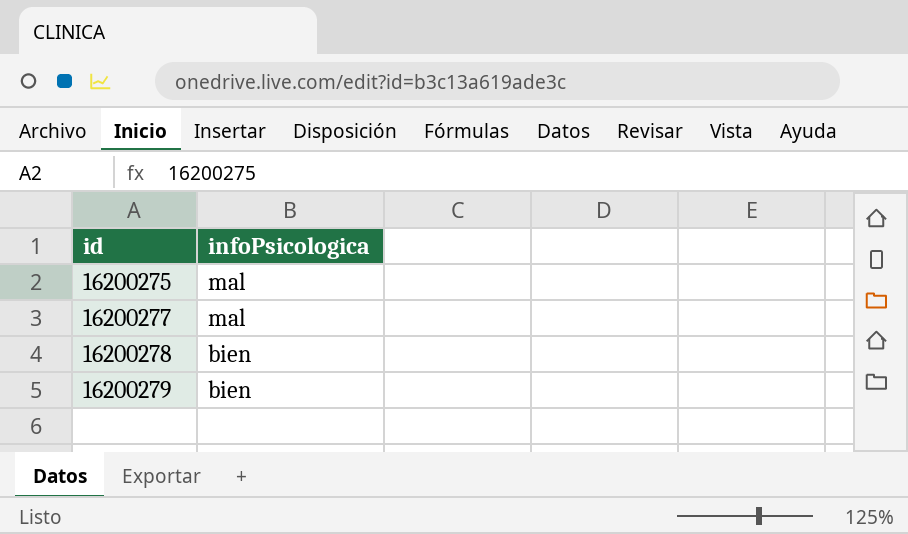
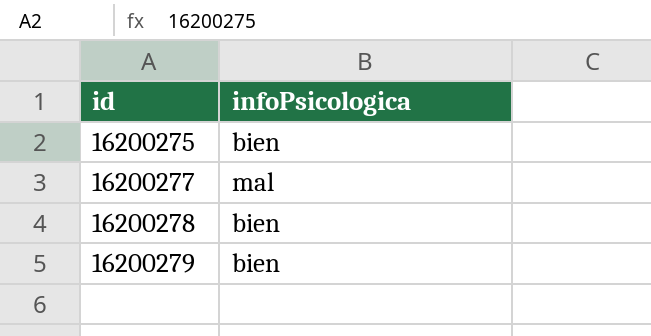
16200275 | infoPsicologica: mal -> bien

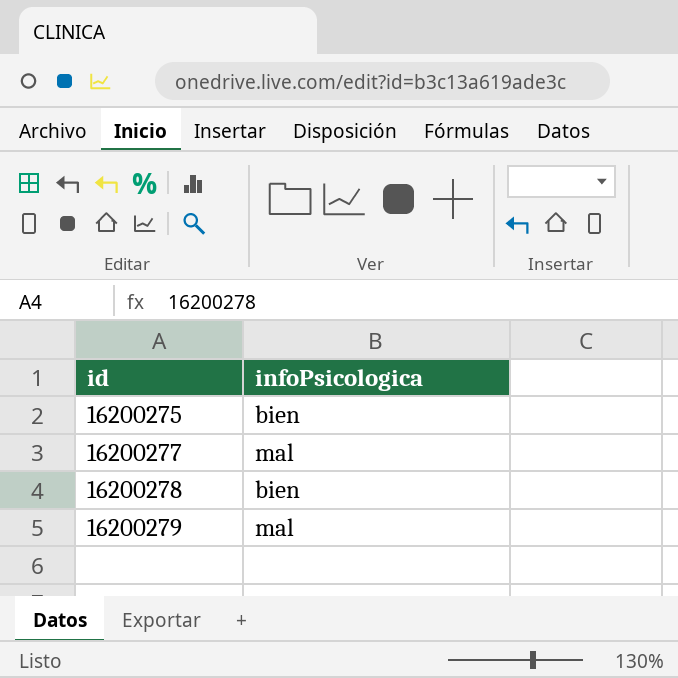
16200279 | infoPsicologica: bien -> mal

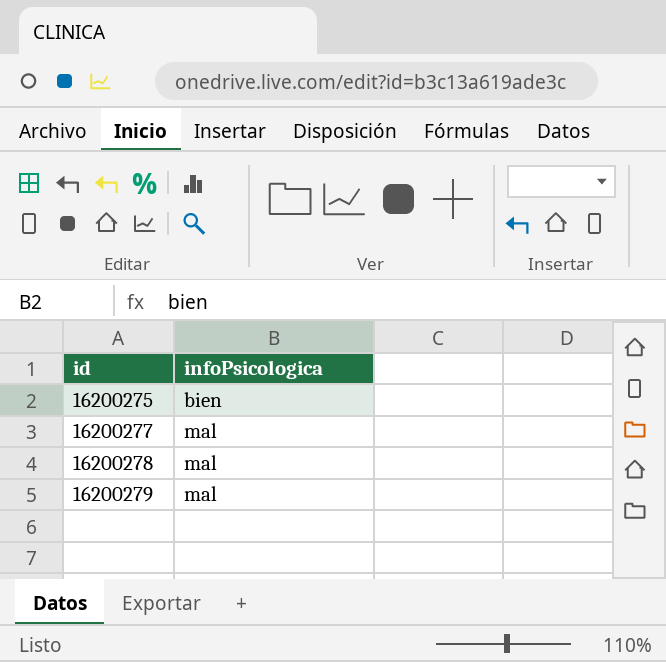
16200278 | infoPsicologica: bien -> mal

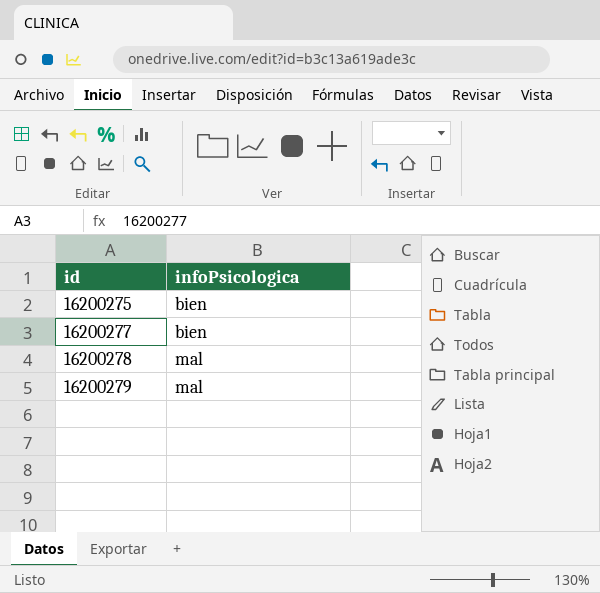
16200277 | infoPsicologica: mal -> bien

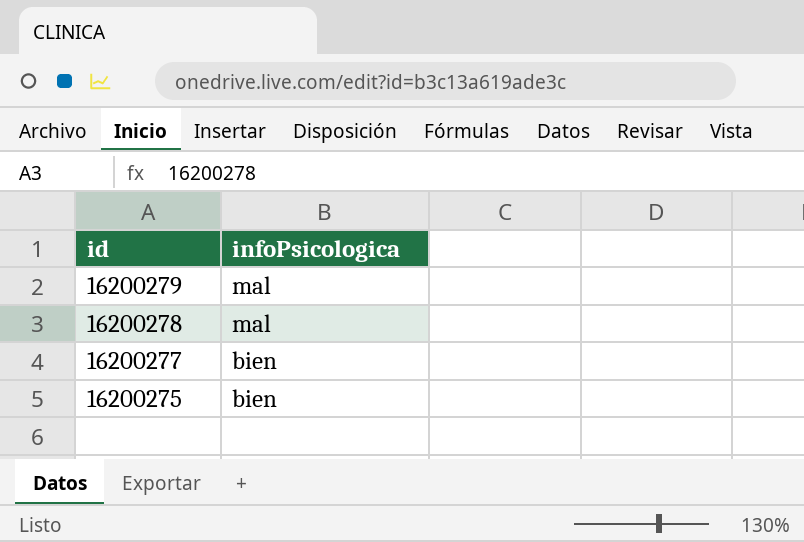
row order: id ascending -> id descending

